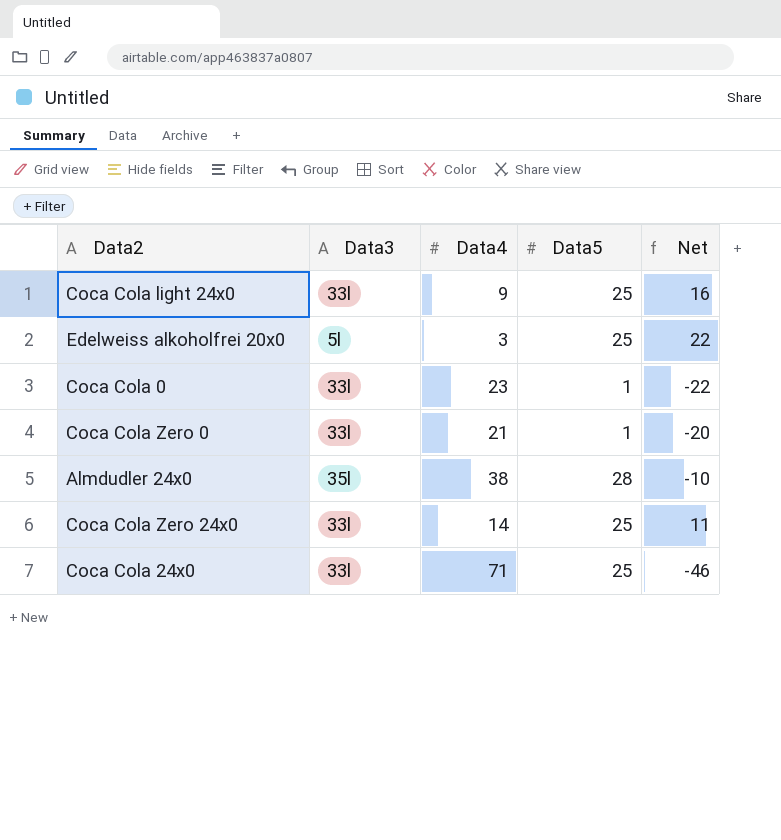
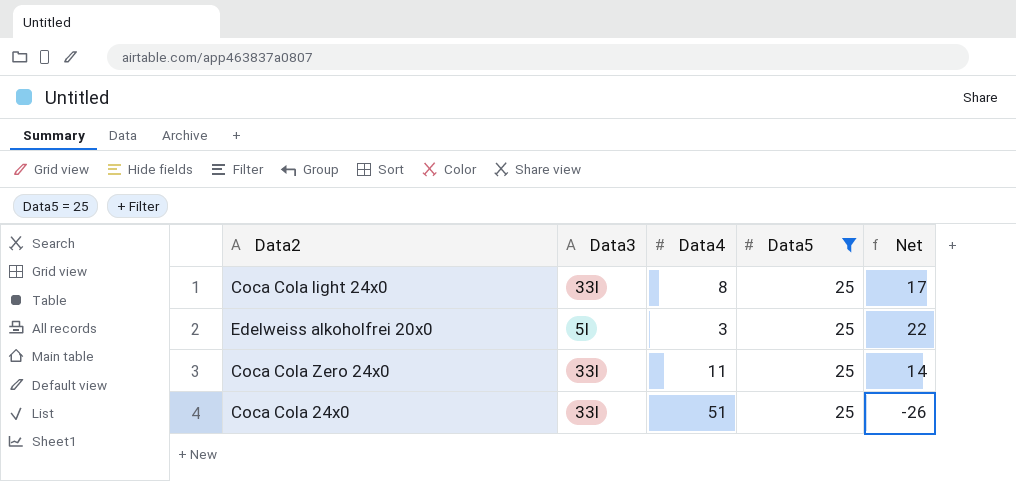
filter: none -> Data5 = 25
Coca Cola light 24x0 | Data4: 9 -> 8
Coca Cola light 24x0 | Net: 16 -> 17
Coca Cola Zero 24x0 | Data4: 14 -> 11
Coca Cola Zero 24x0 | Net: 11 -> 14
Coca Cola 24x0 | Data4: 71 -> 51
Coca Cola 24x0 | Net: -46 -> -26

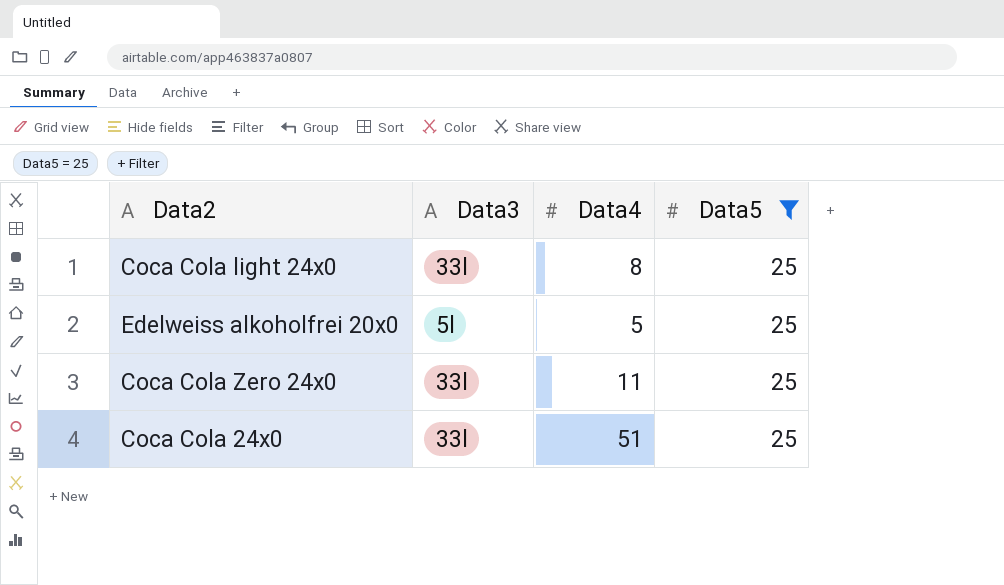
column Net | formula: [Data5] - [Data4] -> none
Edelweiss alkoholfrei 20x0 | Data4: 3 -> 5

